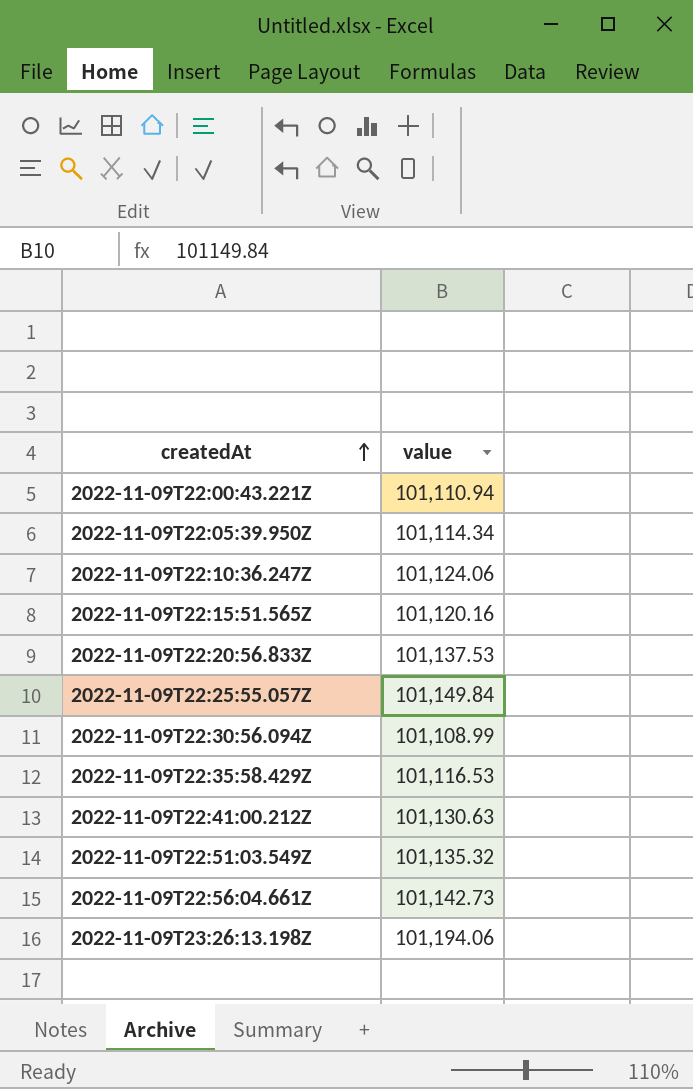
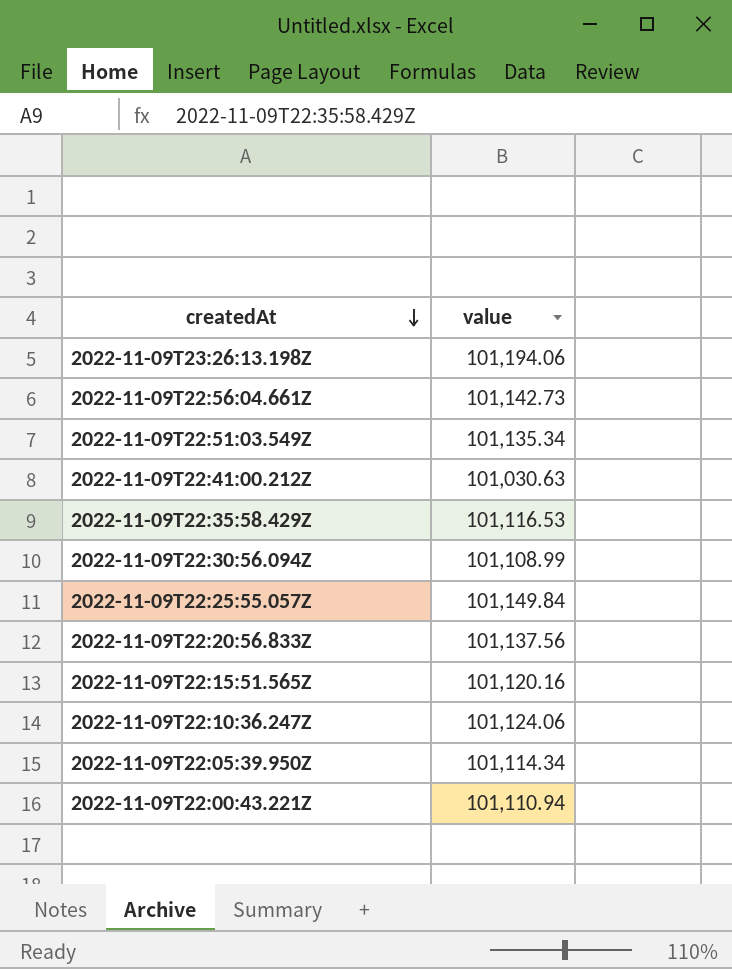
row order: createdAt ascending -> createdAt descending
2022-11-09T22:51:03.549Z | value: 101,135.32 -> 101,135.34
2022-11-09T22:41:00.212Z | value: 101,130.63 -> 101,030.63
2022-11-09T22:20:56.833Z | value: 101,137.53 -> 101,137.56

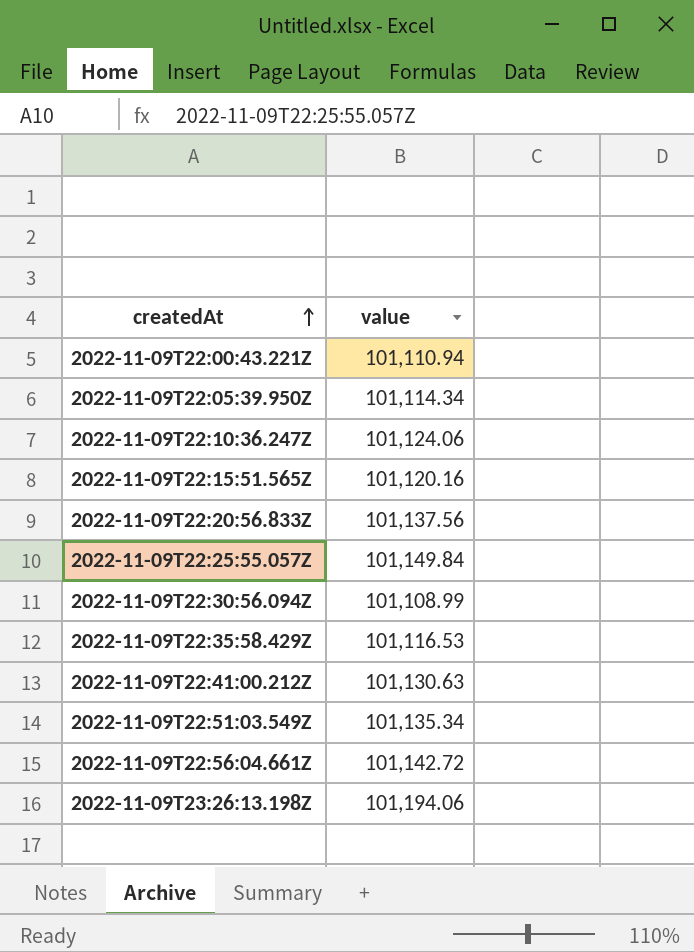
row order: createdAt descending -> createdAt ascending
2022-11-09T22:41:00.212Z | value: 101,030.63 -> 101,130.63
2022-11-09T22:56:04.661Z | value: 101,142.73 -> 101,142.72

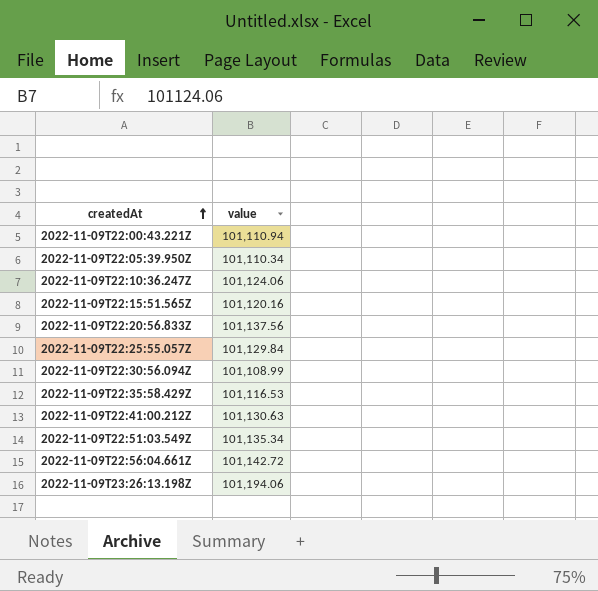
2022-11-09T22:05:39.950Z | value: 101,114.34 -> 101,110.34
2022-11-09T22:25:55.057Z | value: 101,149.84 -> 101,129.84

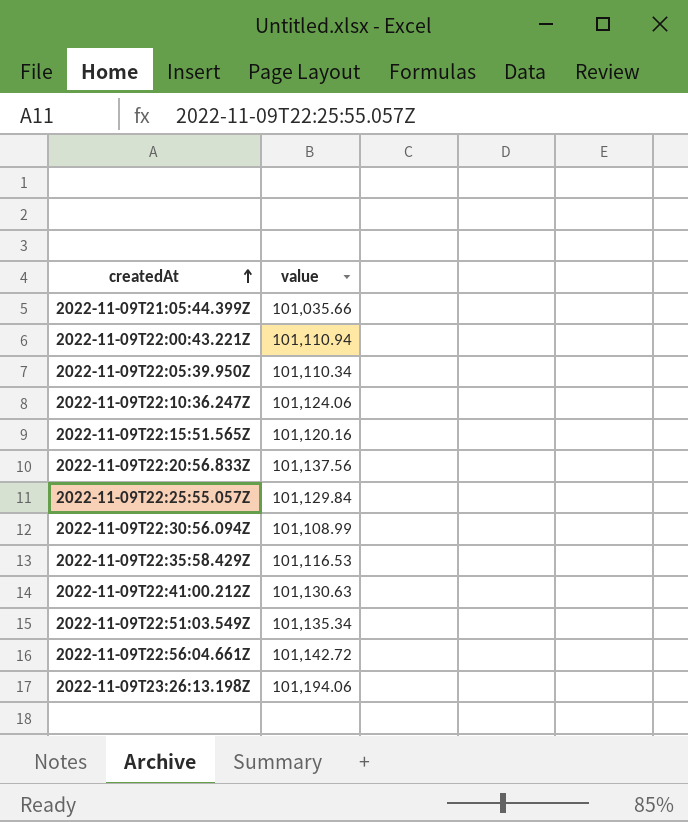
row 2022-11-09T21:05:44.399Z: none -> 101,035.66

